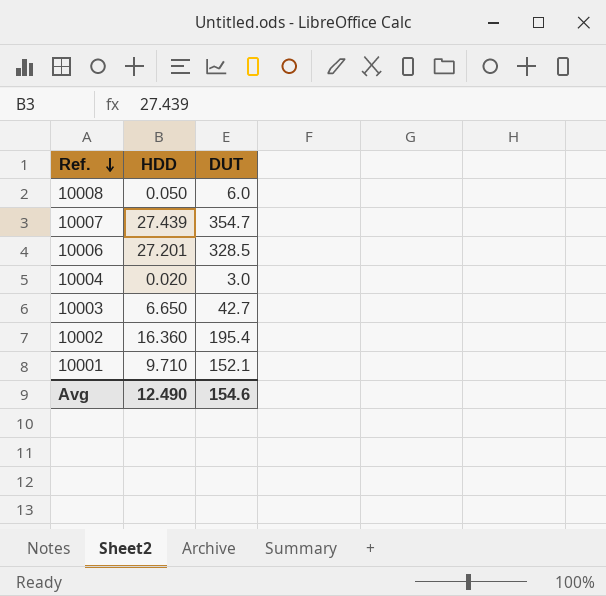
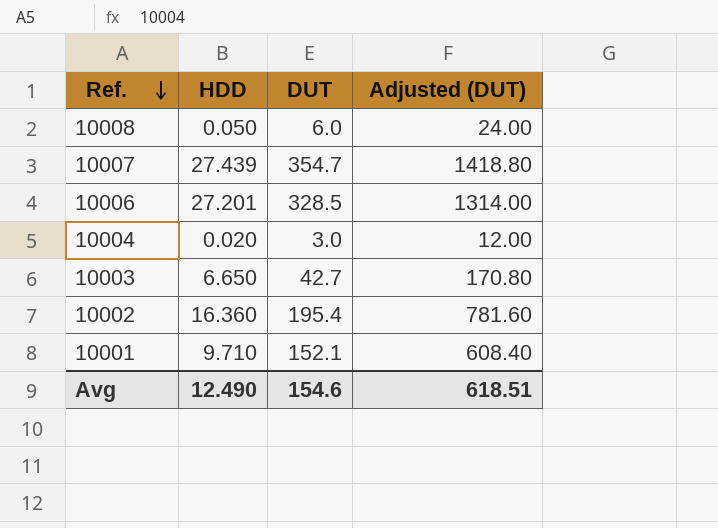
column Adjusted (DUT) | formula: none -> [DUT] * 4

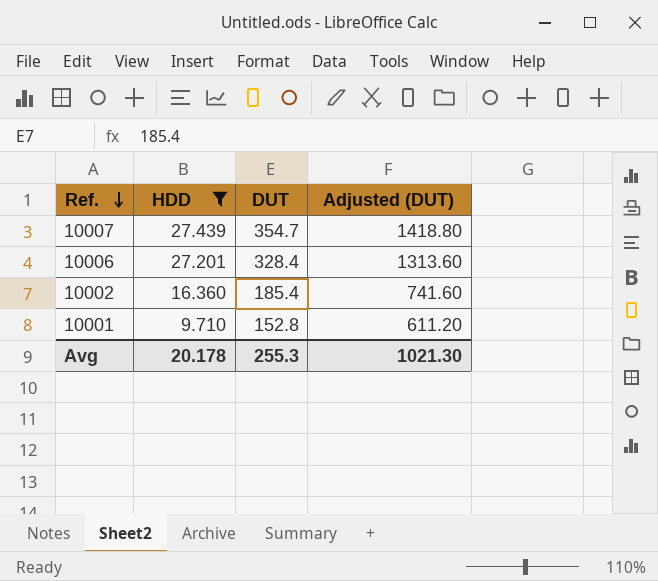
filter: none -> HDD >= 9.710
10006 | DUT: 328.5 -> 328.4
10006 | Adjusted (DUT): 1314.00 -> 1313.60
10002 | DUT: 195.4 -> 185.4
10002 | Adjusted (DUT): 781.60 -> 741.60
10001 | DUT: 152.1 -> 152.8
10001 | Adjusted (DUT): 608.40 -> 611.20
Avg | HDD: 12.490 -> 20.178
Avg | DUT: 154.6 -> 255.3
Avg | Adjusted (DUT): 618.51 -> 1021.30

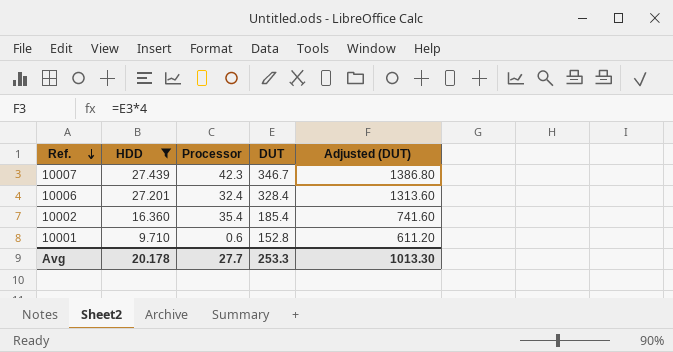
column Processor | position: none -> 3
10007 | DUT: 354.7 -> 346.7
10007 | Adjusted (DUT): 1418.80 -> 1386.80
Avg | DUT: 255.3 -> 253.3
Avg | Adjusted (DUT): 1021.30 -> 1013.30

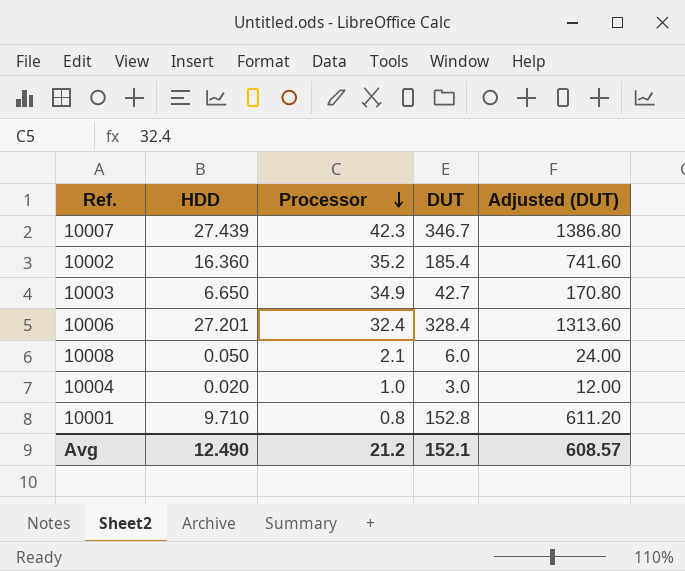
filter: HDD >= 9.710 -> none
row order: Ref. descending -> Processor descending
10002 | Processor: 35.4 -> 35.2
10001 | Processor: 0.6 -> 0.8
Avg | HDD: 20.178 -> 12.490
Avg | Processor: 27.7 -> 21.2
Avg | DUT: 253.3 -> 152.1
Avg | Adjusted (DUT): 1013.30 -> 608.57

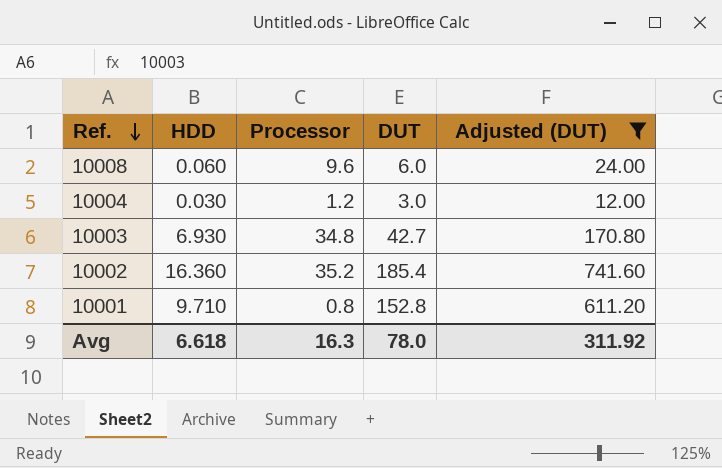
filter: none -> Adjusted (DUT) <= 741.60
row order: Processor descending -> Ref. descending
10008 | HDD: 0.050 -> 0.060
10008 | Processor: 2.1 -> 9.6
10004 | HDD: 0.020 -> 0.030
10004 | Processor: 1.0 -> 1.2
10003 | HDD: 6.650 -> 6.930
10003 | Processor: 34.9 -> 34.8
Avg | HDD: 12.490 -> 6.618
Avg | Processor: 21.2 -> 16.3
Avg | DUT: 152.1 -> 78.0
Avg | Adjusted (DUT): 608.57 -> 311.92

